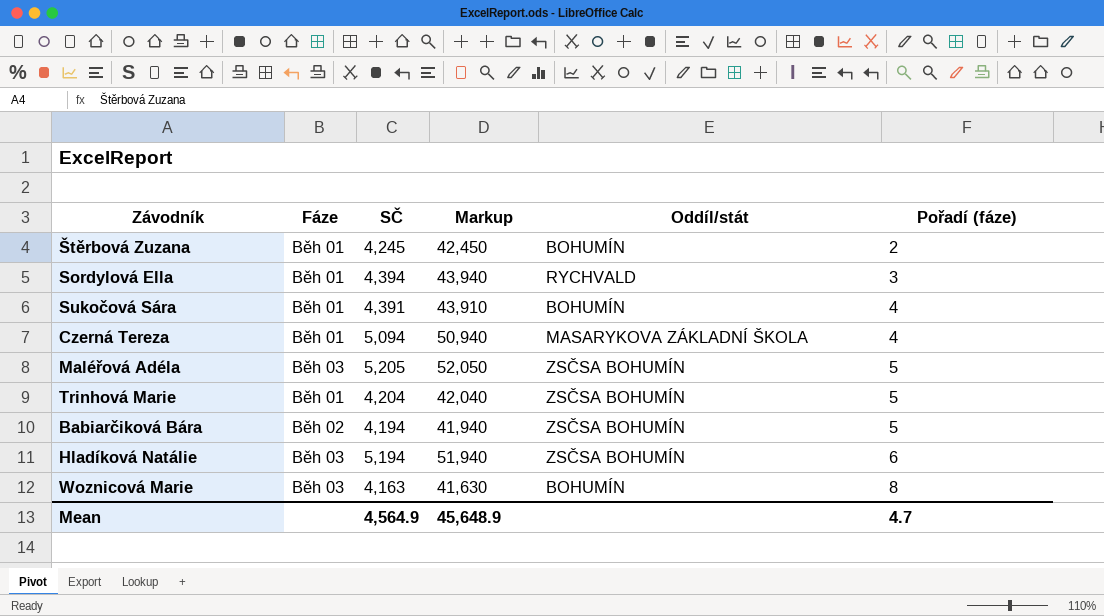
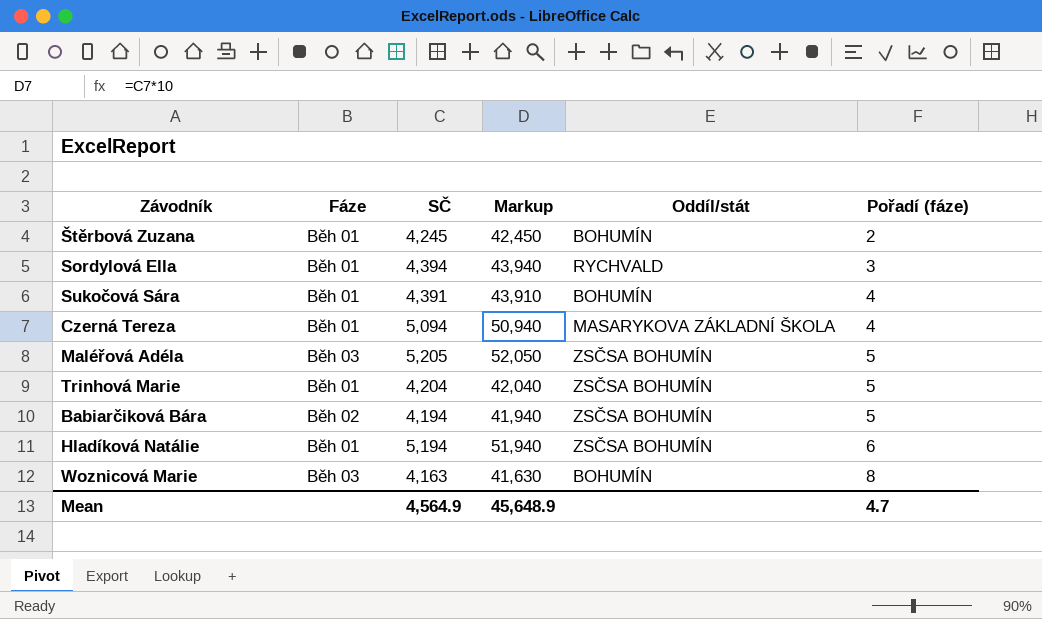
Hladíková Natálie | Fáze: Běh 03 -> Běh 01

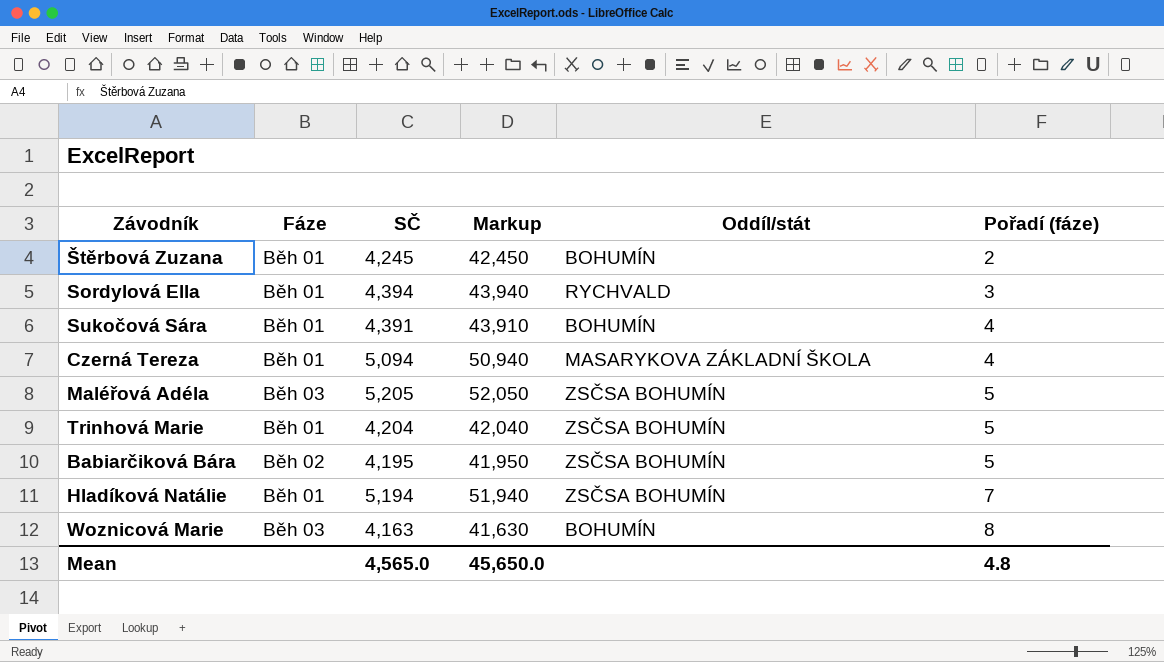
Babiarčiková Bára | SČ: 4,194 -> 4,195
Babiarčiková Bára | Markup: 41,940 -> 41,950
Hladíková Natálie | Pořadí (fáze): 6 -> 7
Mean | SČ: 4,564.9 -> 4,565.0
Mean | Markup: 45,648.9 -> 45,650.0
Mean | Pořadí (fáze): 4.7 -> 4.8

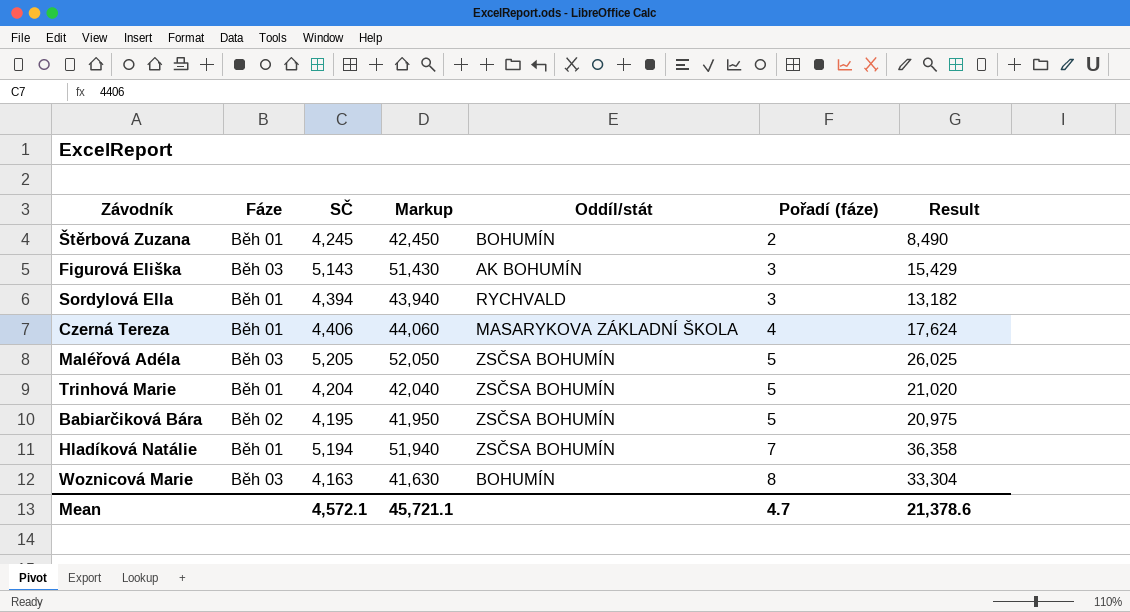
column Result | formula: none -> [SČ] * [Pořadí (fáze)]
row Sukočová Sára: Běh 01 | 4,391 | 43,910 | BOHUMÍN | 4 -> none
row Figurová Eliška: none -> Běh 03 | 5,143 | 51,430 | AK BOHUMÍN | 3 | 15,429
Czerná Tereza | SČ: 5,094 -> 4,406
Czerná Tereza | Markup: 50,940 -> 44,060
Mean | SČ: 4,565.0 -> 4,572.1
Mean | Markup: 45,650.0 -> 45,721.1
Mean | Pořadí (fáze): 4.8 -> 4.7

